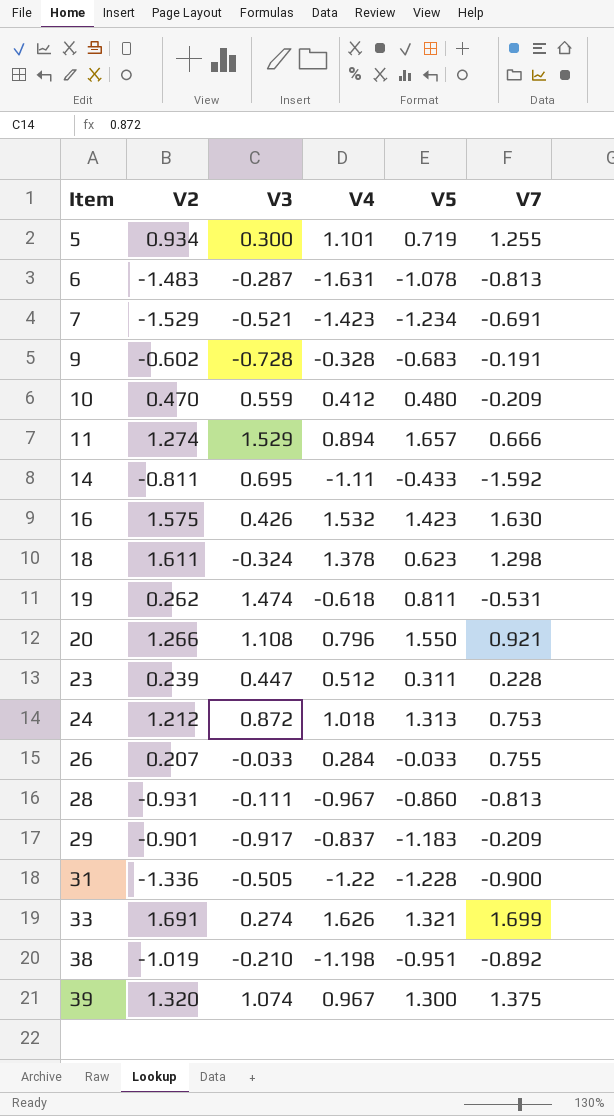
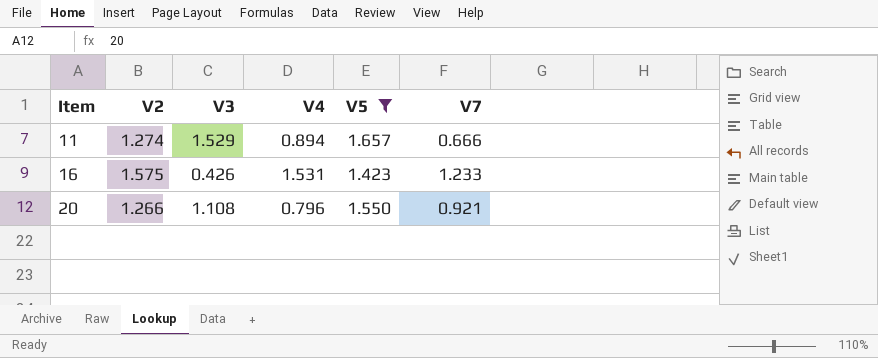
filter: none -> V5 >= 1.423
16 | V4: 1.532 -> 1.531
16 | V7: 1.630 -> 1.233

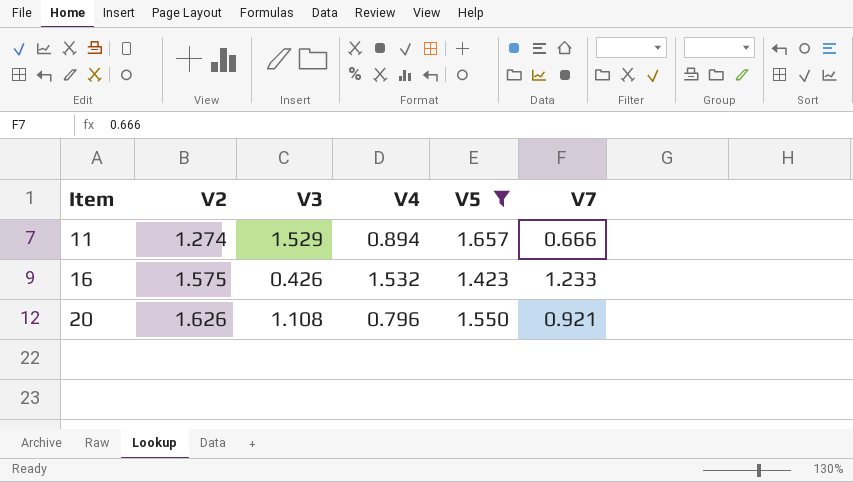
16 | V4: 1.531 -> 1.532
20 | V2: 1.266 -> 1.626

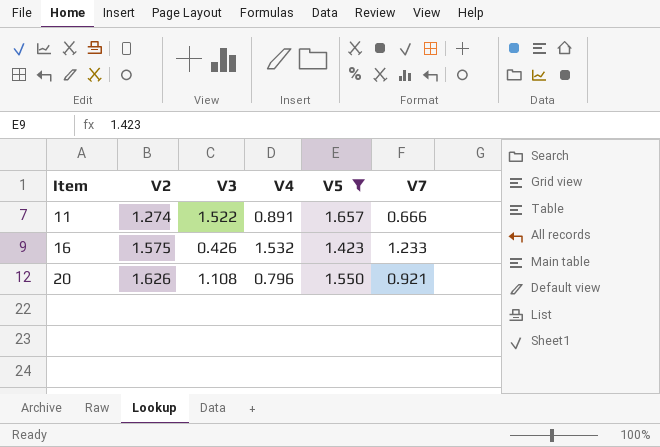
11 | V3: 1.529 -> 1.522
11 | V4: 0.894 -> 0.891

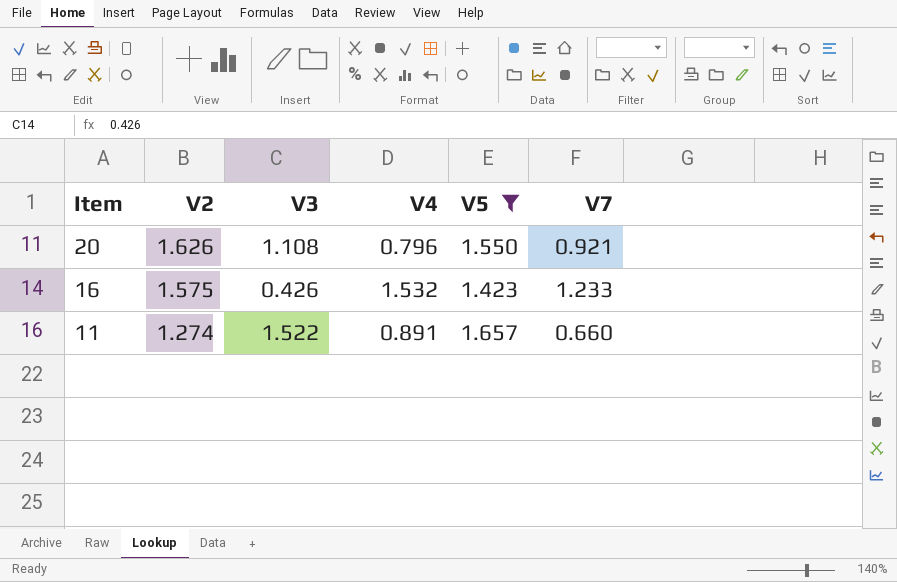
row order: Item ascending -> Item descending
11 | V7: 0.666 -> 0.660

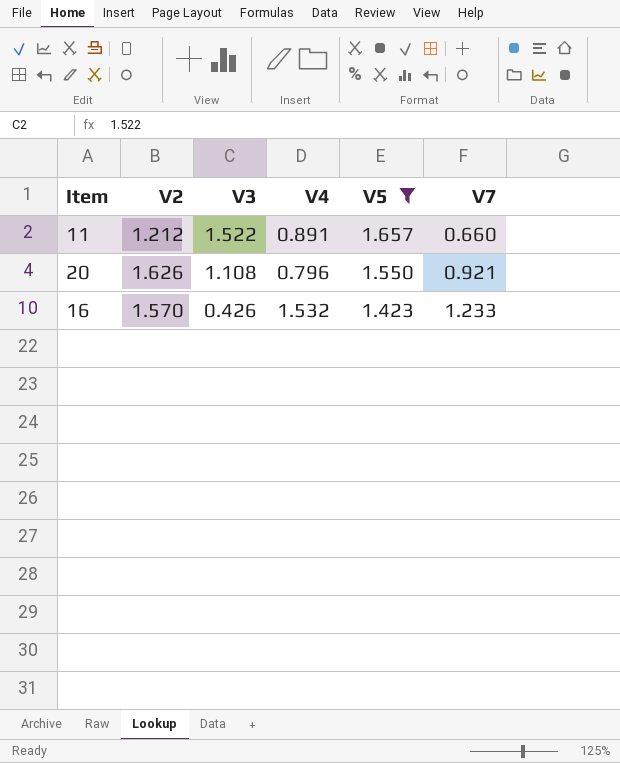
row order: Item descending -> V3 descending
11 | V2: 1.274 -> 1.212
16 | V2: 1.575 -> 1.570

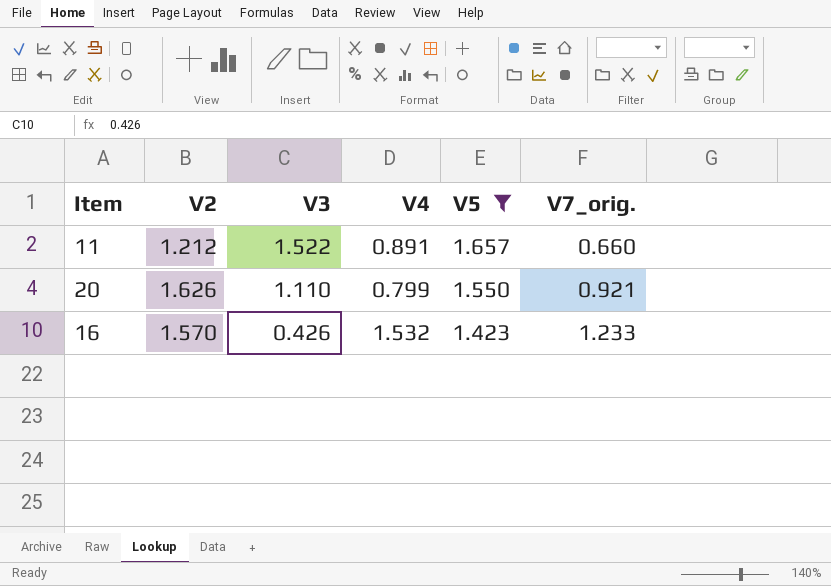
column name: V7 -> V7_orig.
20 | V3: 1.108 -> 1.110
20 | V4: 0.796 -> 0.799

